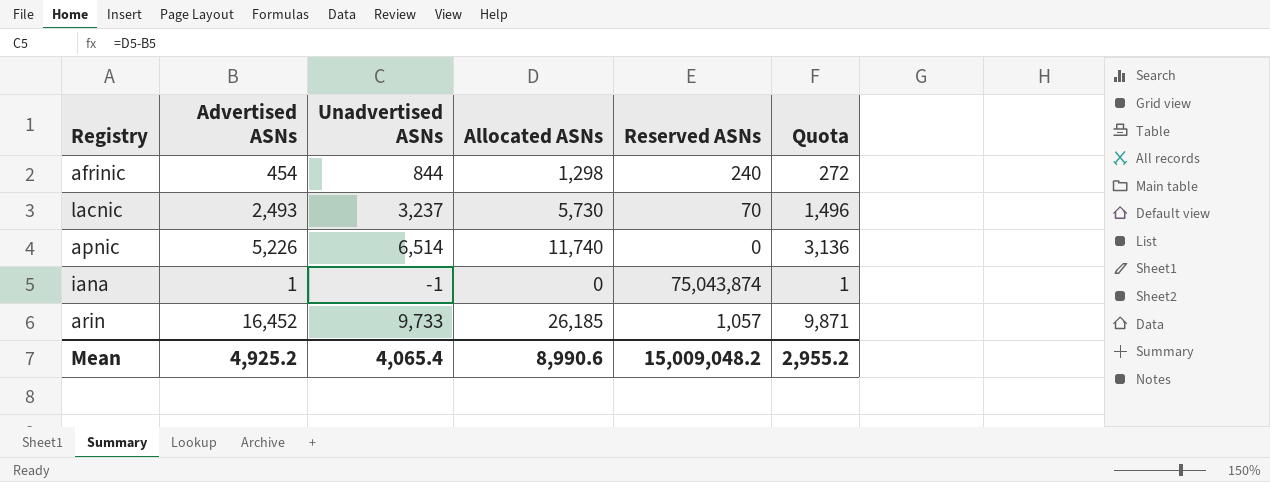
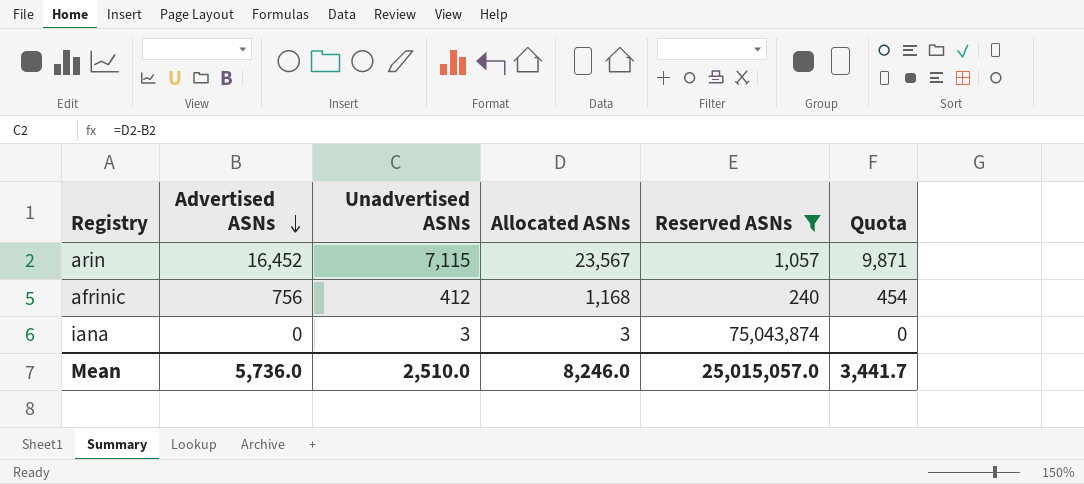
filter: none -> Reserved ASNs >= 240
row order: none -> Advertised ASNs descending
arin | Unadvertised ASNs: 9,733 -> 7,115
arin | Allocated ASNs: 26,185 -> 23,567
afrinic | Advertised ASNs: 454 -> 756
afrinic | Unadvertised ASNs: 844 -> 412
afrinic | Allocated ASNs: 1,298 -> 1,168
afrinic | Quota: 272 -> 454
iana | Advertised ASNs: 1 -> 0
iana | Unadvertised ASNs: -1 -> 3
iana | Allocated ASNs: 0 -> 3
iana | Quota: 1 -> 0
Mean | Advertised ASNs: 4,925.2 -> 5,736.0
Mean | Unadvertised ASNs: 4,065.4 -> 2,510.0
Mean | Allocated ASNs: 8,990.6 -> 8,246.0
Mean | Reserved ASNs: 15,009,048.2 -> 25,015,057.0
Mean | Quota: 2,955.2 -> 3,441.7

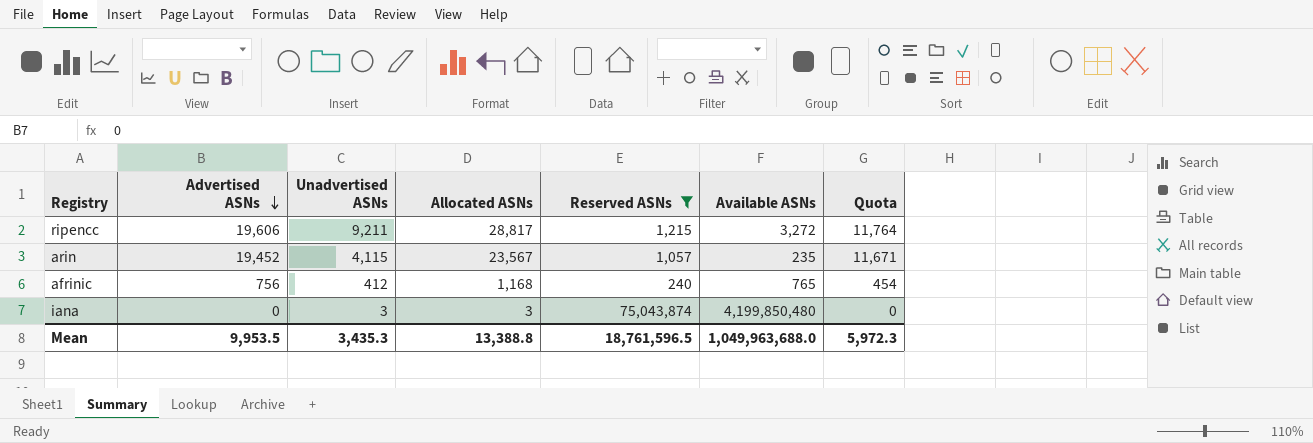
column Available ASNs | position: none -> 6
row ripencc: none -> 19,606 | 9,211 | 28,817 | 1,215 | 3,272 | 11,764
arin | Advertised ASNs: 16,452 -> 19,452
arin | Unadvertised ASNs: 7,115 -> 4,115
arin | Quota: 9,871 -> 11,671
Mean | Advertised ASNs: 5,736.0 -> 9,953.5
Mean | Unadvertised ASNs: 2,510.0 -> 3,435.3
Mean | Allocated ASNs: 8,246.0 -> 13,388.8
Mean | Reserved ASNs: 25,015,057.0 -> 18,761,596.5
Mean | Quota: 3,441.7 -> 5,972.3

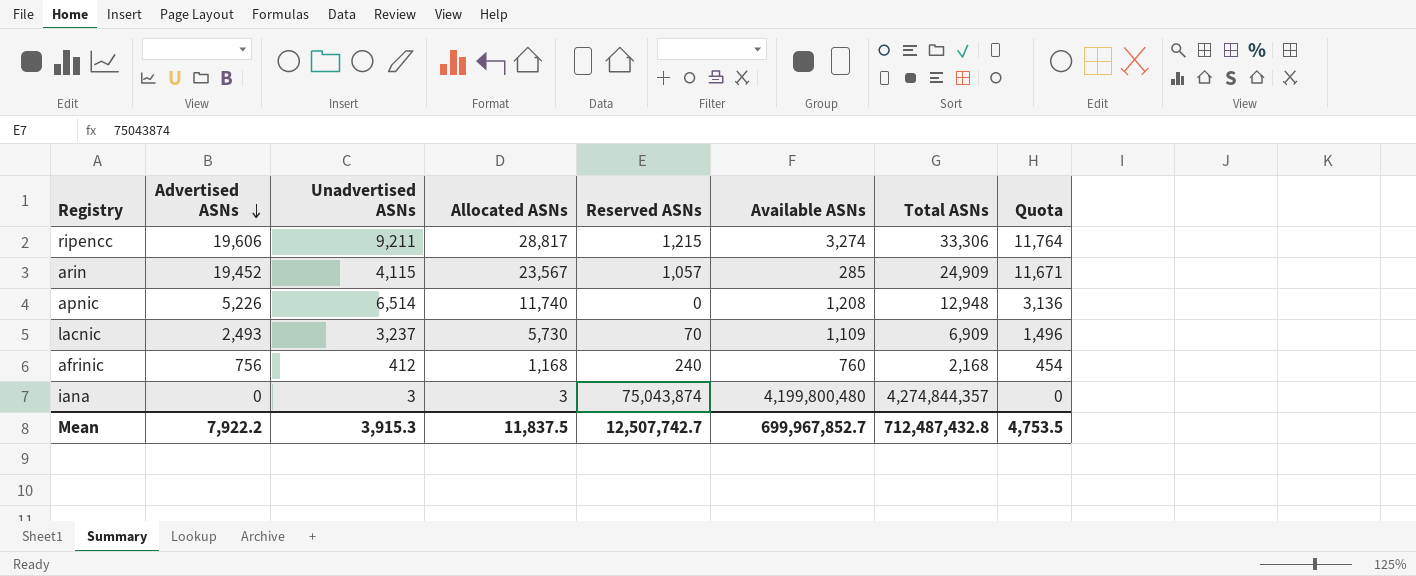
filter: Reserved ASNs >= 240 -> none
column Total ASNs | formula: none -> [Allocated ASNs] + [Reserved ASNs] + [Available ASNs]
ripencc | Available ASNs: 3,272 -> 3,274
arin | Available ASNs: 235 -> 285
afrinic | Available ASNs: 765 -> 760
iana | Available ASNs: 4,199,850,480 -> 4,199,800,480
Mean | Advertised ASNs: 9,953.5 -> 7,922.2
Mean | Unadvertised ASNs: 3,435.3 -> 3,915.3
Mean | Allocated ASNs: 13,388.8 -> 11,837.5
Mean | Reserved ASNs: 18,761,596.5 -> 12,507,742.7
Mean | Available ASNs: 1,049,963,688.0 -> 699,967,852.7
Mean | Quota: 5,972.3 -> 4,753.5

